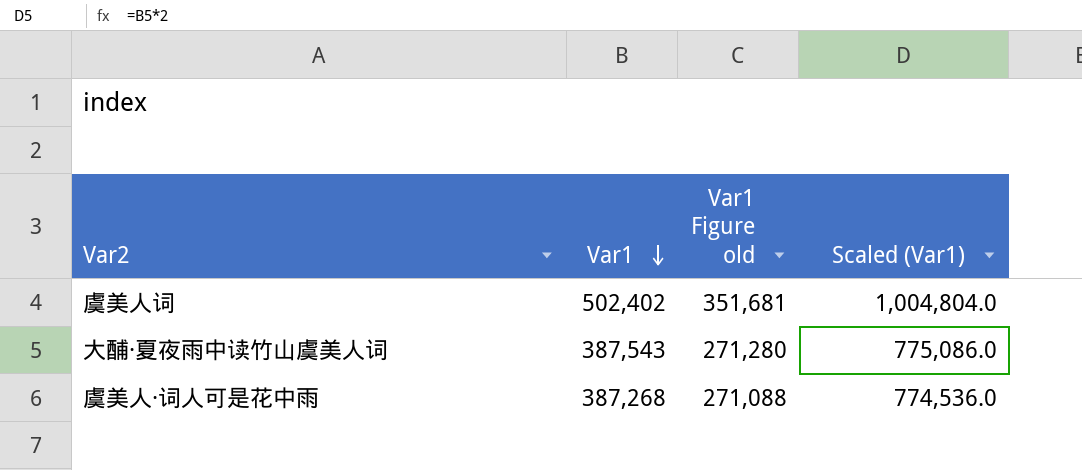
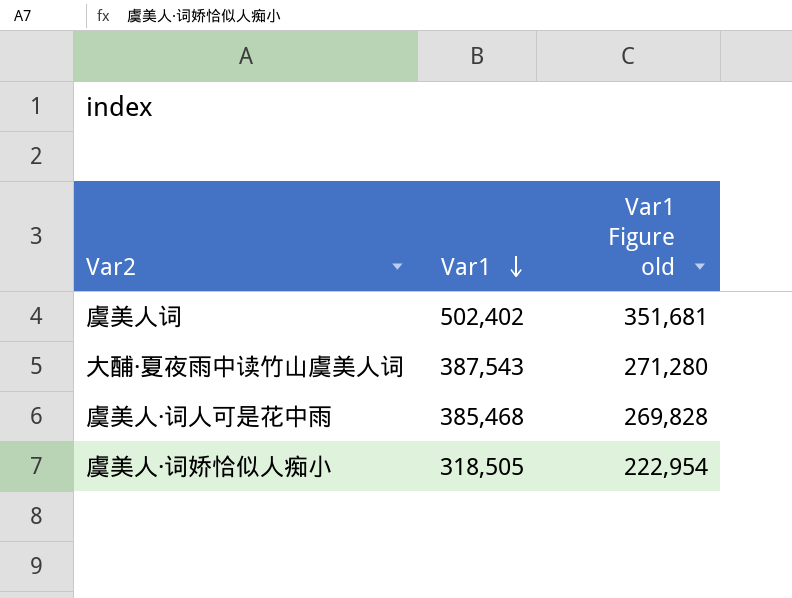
column Scaled (Var1) | formula: [Var1] * 2 -> none
虞美人·词人可是花中雨 | Var1: 387,268 -> 385,468
虞美人·词人可是花中雨 | Var1 Figure old: 271,088 -> 269,828
row 虞美人·词娇恰似人痴小: none -> 318,505 | 222,954

